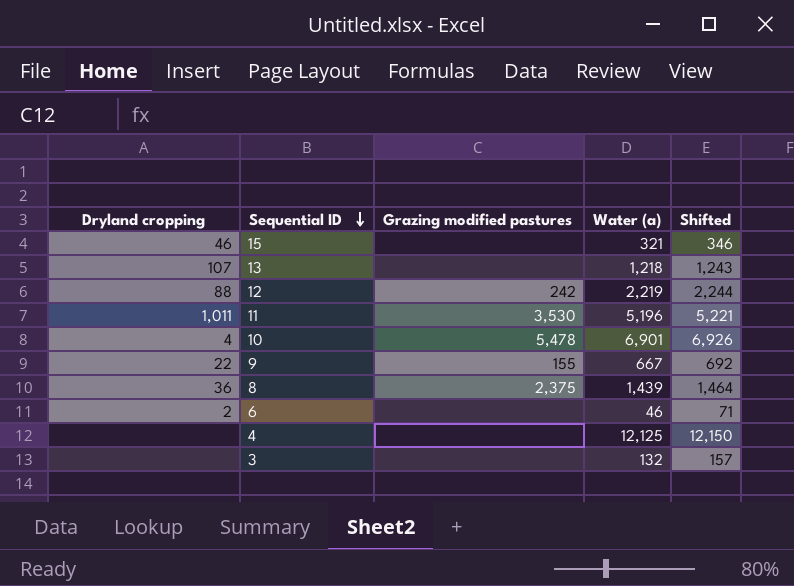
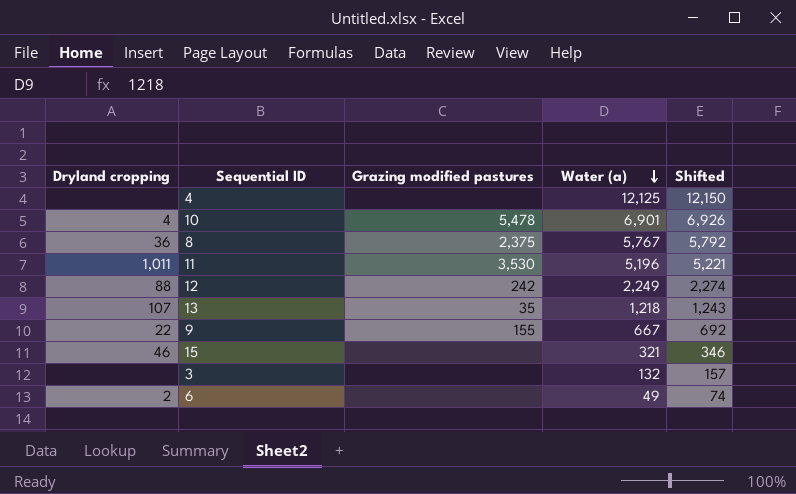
row order: Sequential ID descending -> Water (a) descending
8 | Water (a): 1,439 -> 5,767
8 | Shifted: 1,464 -> 5,792
12 | Water (a): 2,219 -> 2,249
12 | Shifted: 2,244 -> 2,274
13 | Grazing modified pastures: none -> 35
6 | Water (a): 46 -> 49
6 | Shifted: 71 -> 74

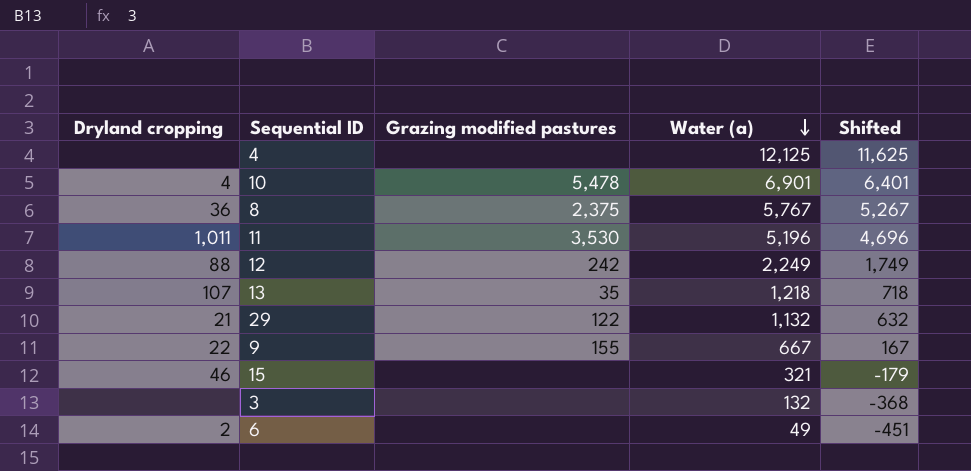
column Shifted | formula: [Water (a)] + 25 -> [Water (a)] - 500
row 29: none -> 21 | 122 | 1,132 | 632

